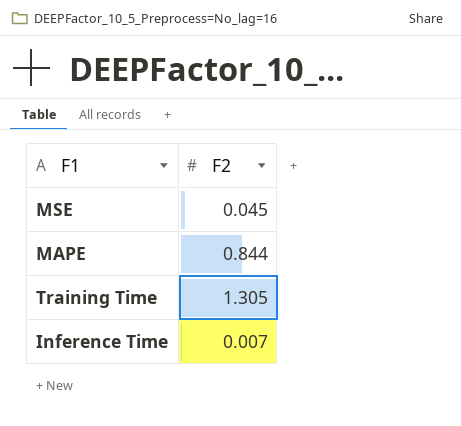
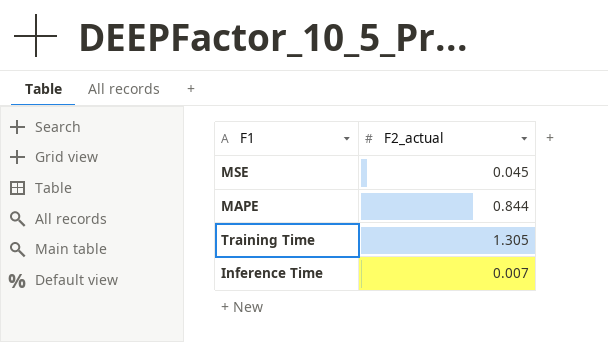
column name: F2 -> F2_actual

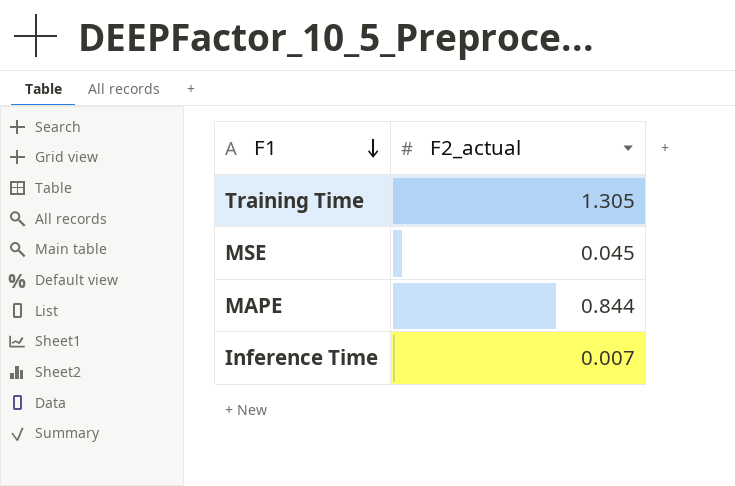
row order: none -> F1 descending

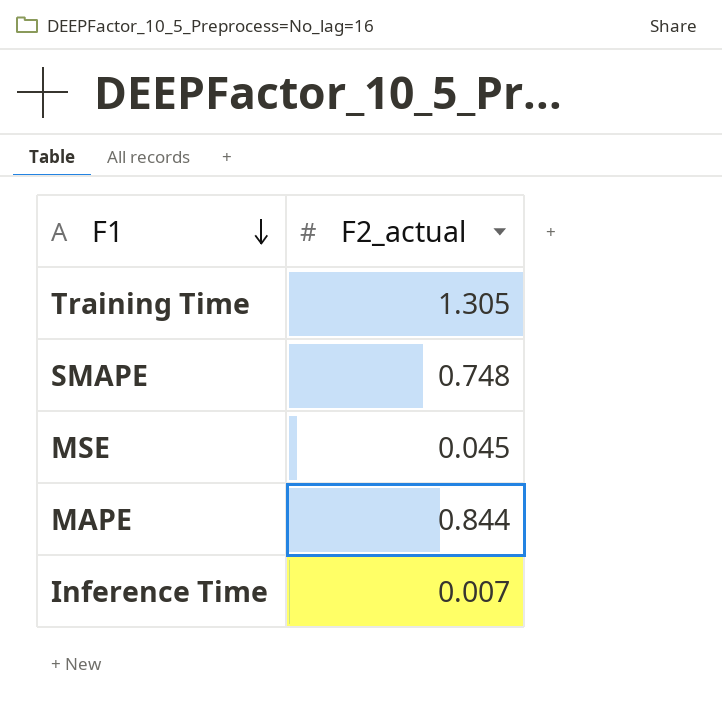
row SMAPE: none -> 0.748

